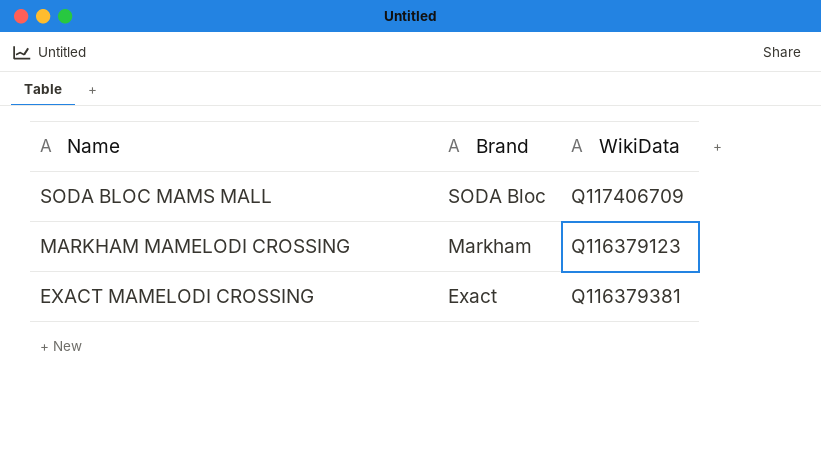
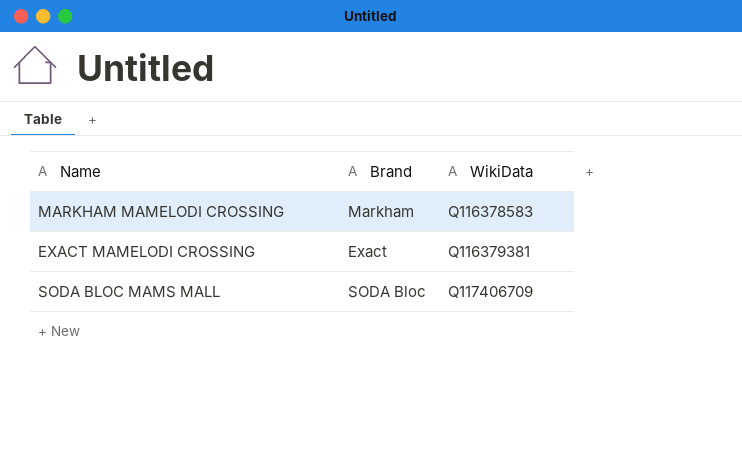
row order: Name descending -> WikiData ascending
MARKHAM MAMELODI CROSSING | WikiData: Q116379123 -> Q116378583

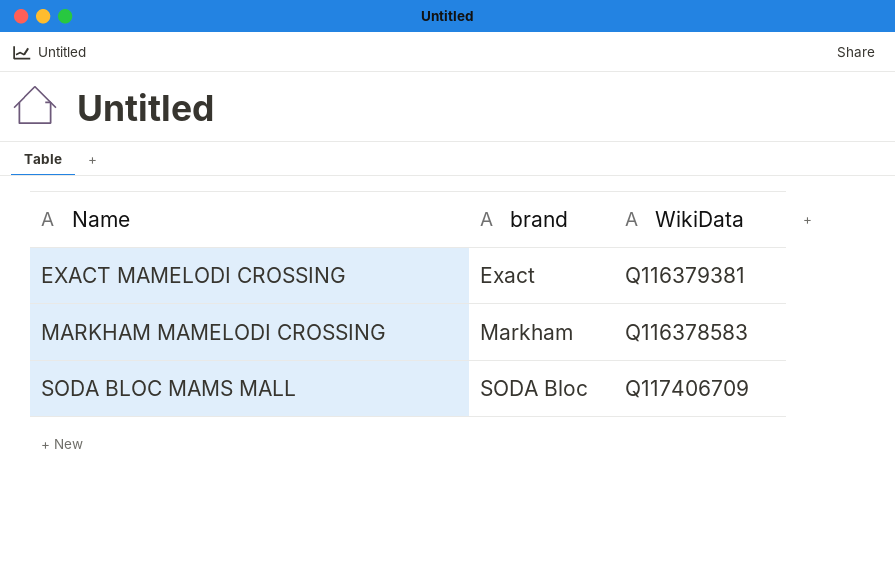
row order: WikiData ascending -> Name ascending
column name: Brand -> brand

